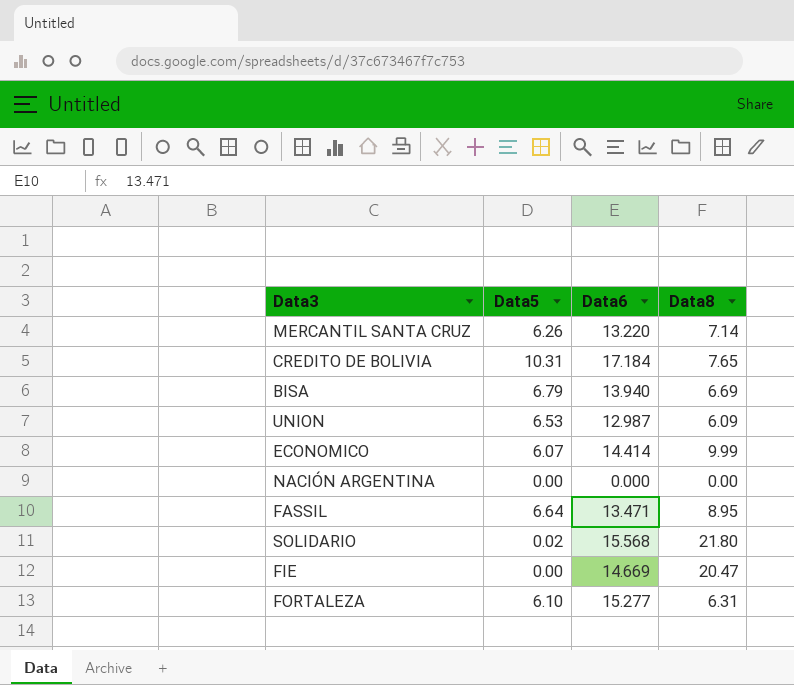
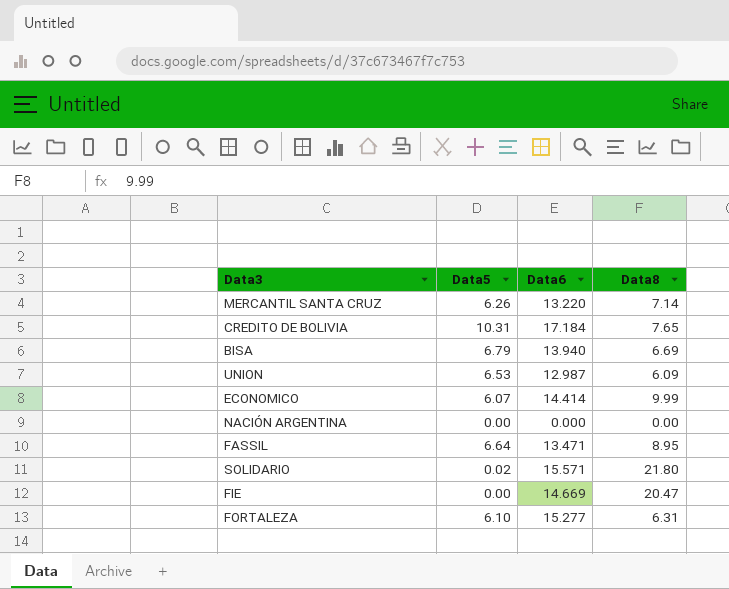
SOLIDARIO | Data6: 15.568 -> 15.571

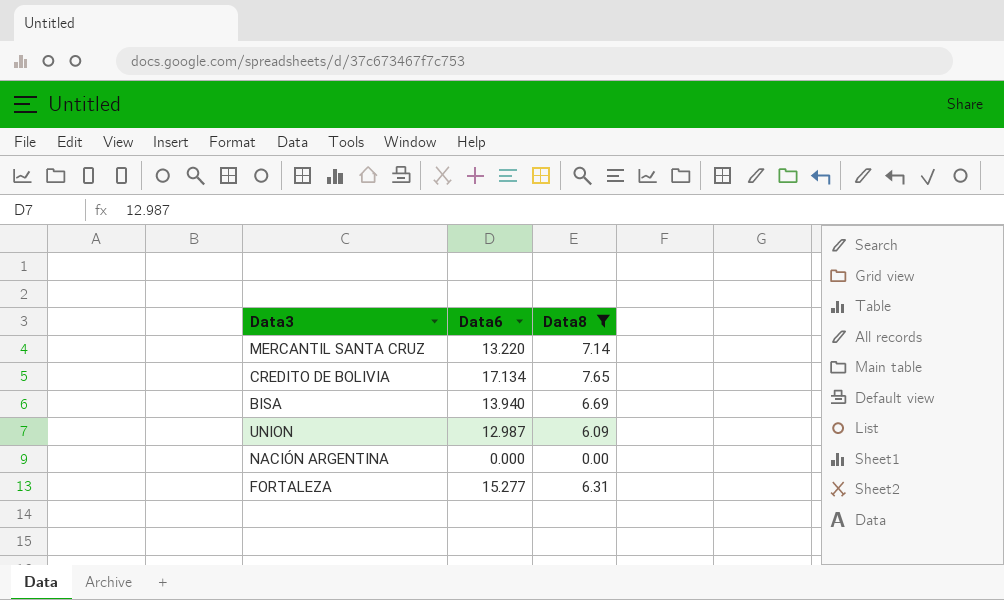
filter: none -> Data8 <= 7.65
column Data5 | position: 2 -> none
CREDITO DE BOLIVIA | Data6: 17.184 -> 17.134

